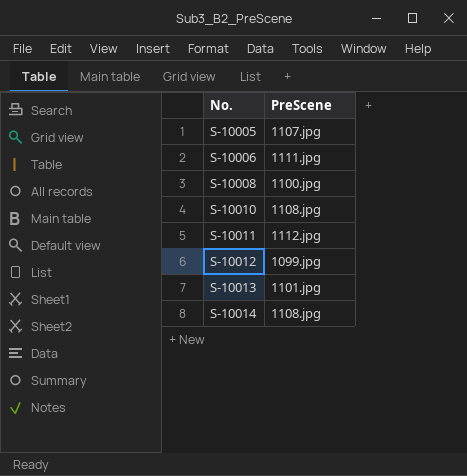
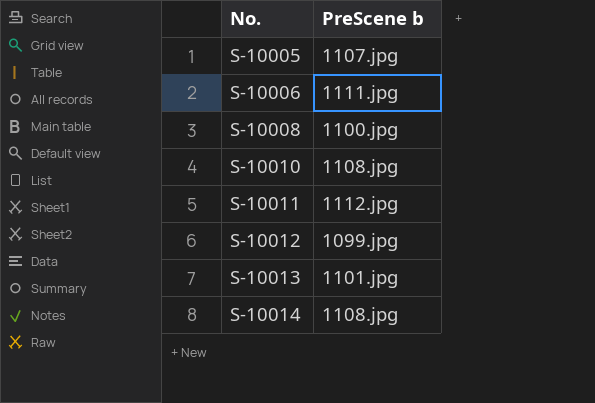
column name: PreScene -> PreScene b

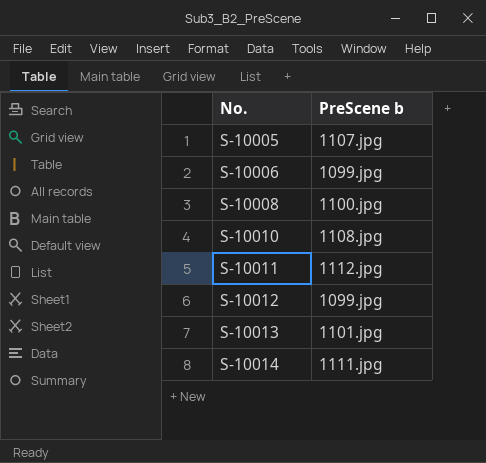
S-10006 | PreScene b: 1111.jpg -> 1099.jpg
S-10014 | PreScene b: 1108.jpg -> 1111.jpg

